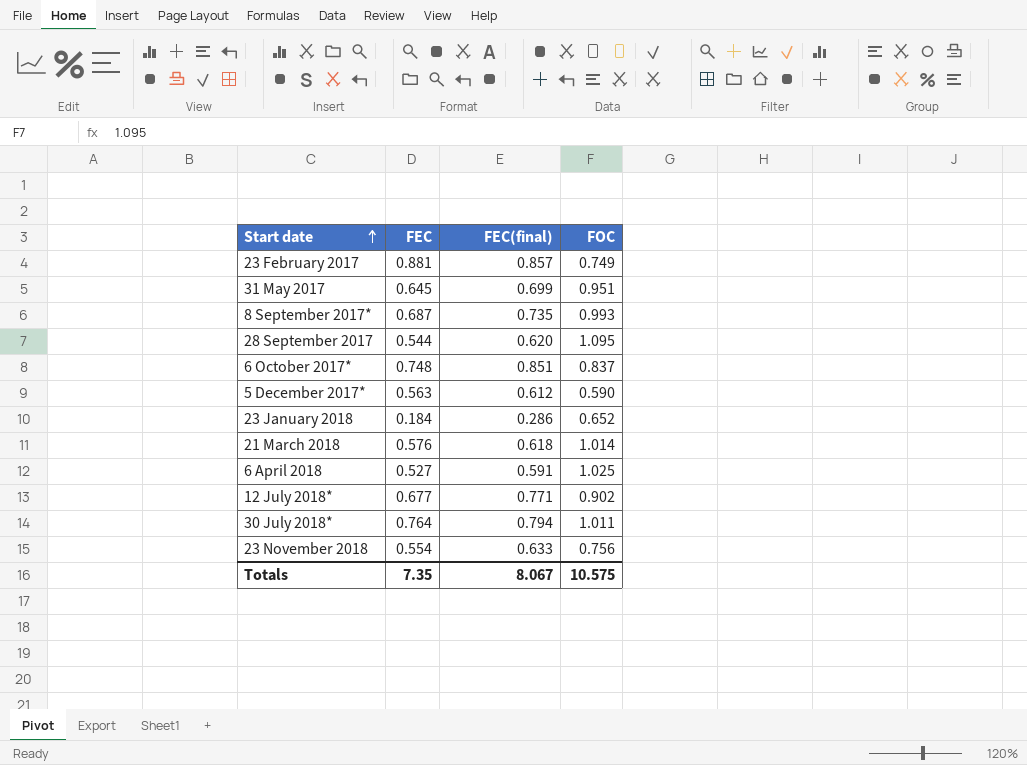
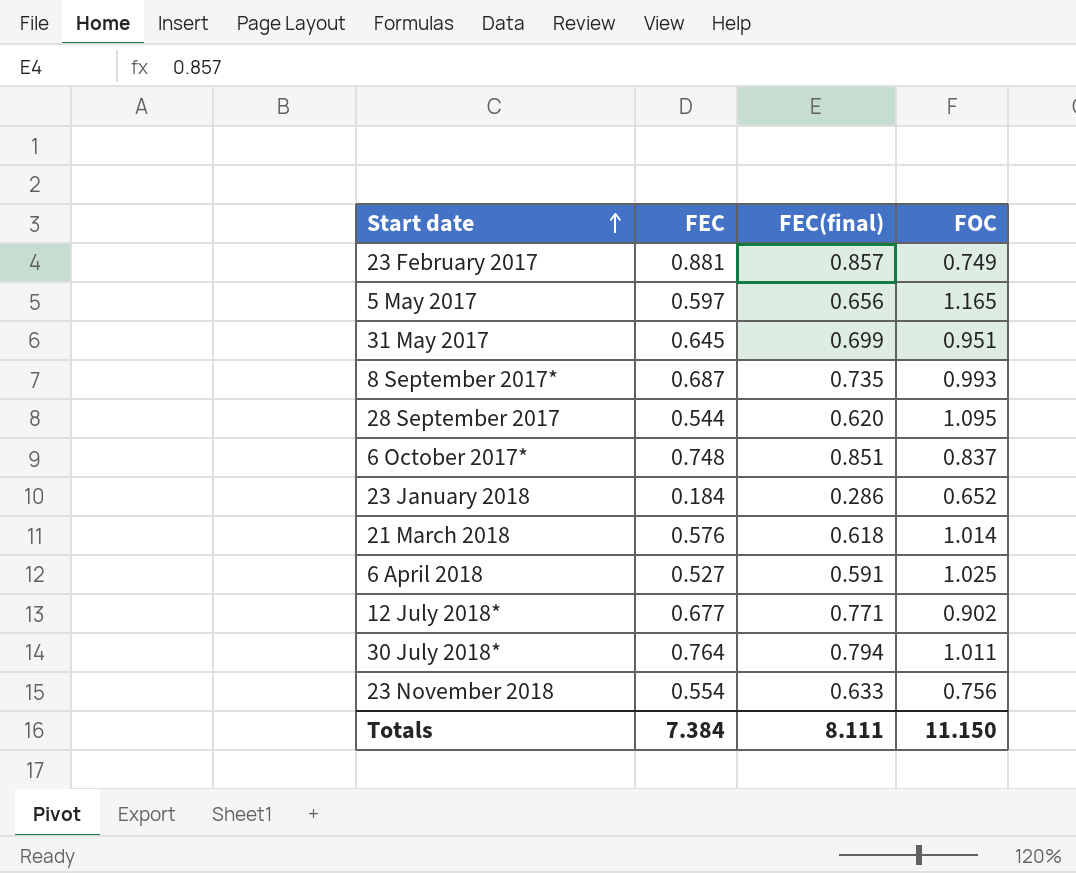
row 5 December 2017*: 0.563 | 0.612 | 0.590 -> none
row 5 May 2017: none -> 0.597 | 0.656 | 1.165
Totals | FEC: 7.35 -> 7.384
Totals | FEC(final): 8.067 -> 8.111
Totals | FOC: 10.575 -> 11.150

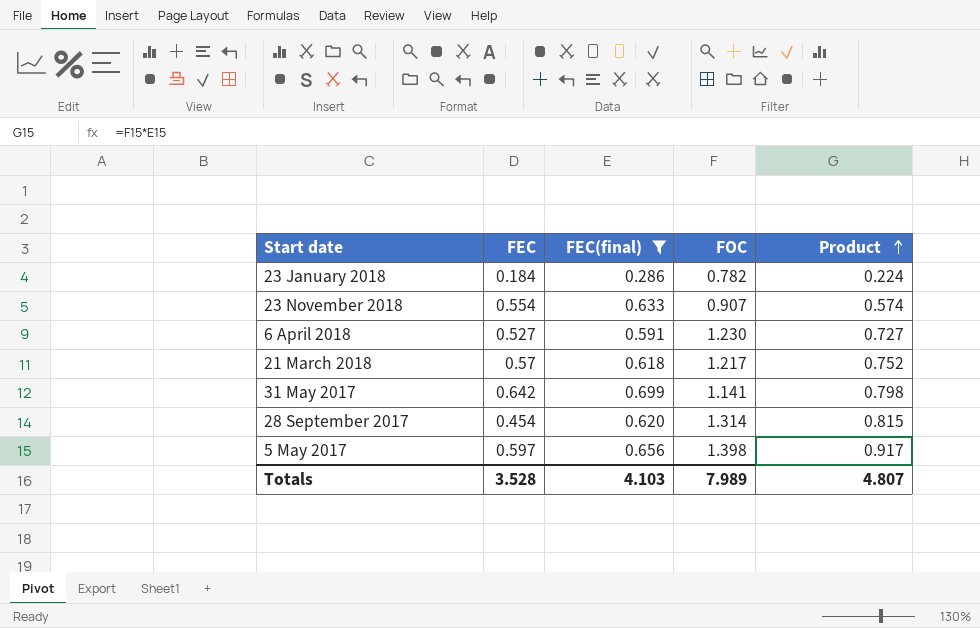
filter: none -> FEC(final) <= 0.699
row order: Start date ascending -> Product ascending
column Product | formula: none -> [FEC(final)] * [FOC]
23 January 2018 | FOC: 0.652 -> 0.782
23 November 2018 | FOC: 0.756 -> 0.907
6 April 2018 | FOC: 1.025 -> 1.230
21 March 2018 | FEC: 0.576 -> 0.57
21 March 2018 | FOC: 1.014 -> 1.217
31 May 2017 | FEC: 0.645 -> 0.642
31 May 2017 | FOC: 0.951 -> 1.141
28 September 2017 | FEC: 0.544 -> 0.454
28 September 2017 | FOC: 1.095 -> 1.314
5 May 2017 | FOC: 1.165 -> 1.398
Totals | FEC: 7.384 -> 3.528
Totals | FEC(final): 8.111 -> 4.103
Totals | FOC: 11.150 -> 7.989

